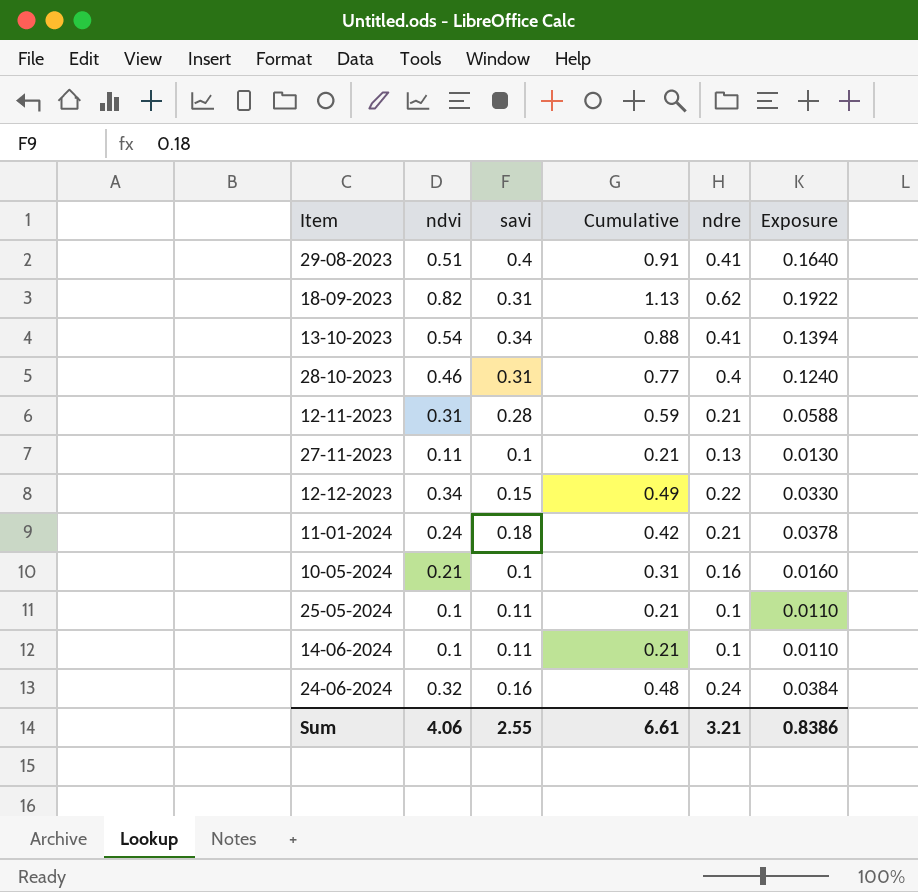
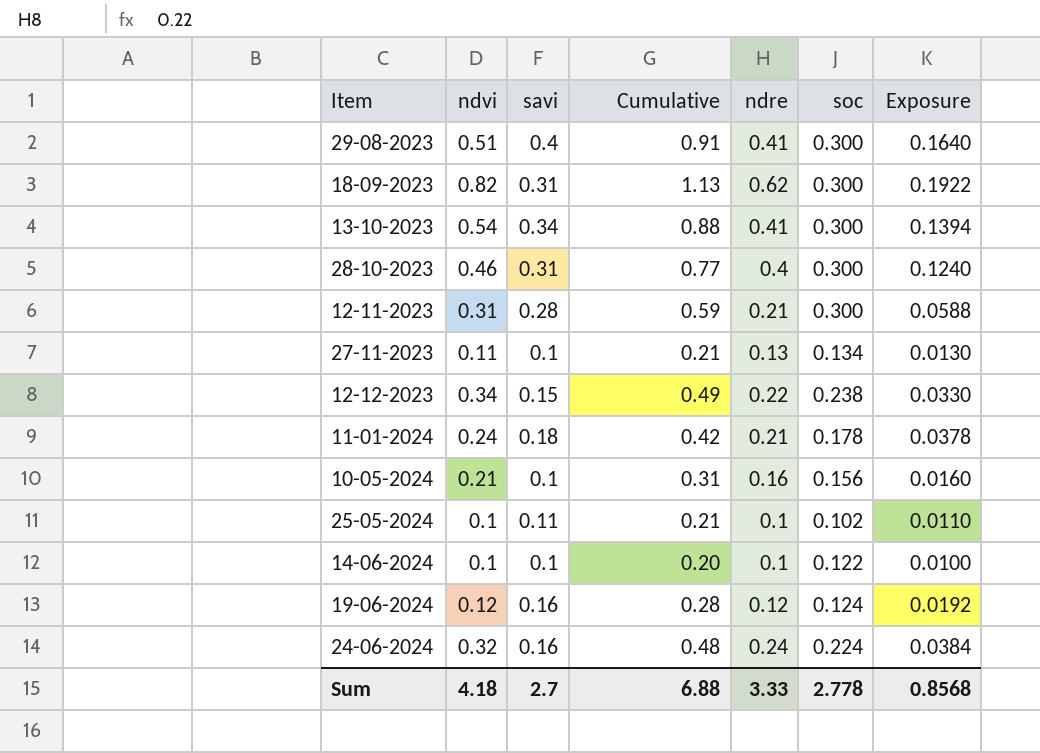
column soc | position: none -> 6
14-06-2024 | savi: 0.11 -> 0.1
14-06-2024 | Cumulative: 0.21 -> 0.20
14-06-2024 | Exposure: 0.0110 -> 0.0100
row 19-06-2024: none -> 0.12 | 0.16 | 0.28 | 0.12 | 0.124 | 0.0192
Sum | ndvi: 4.06 -> 4.18
Sum | savi: 2.55 -> 2.7
Sum | Cumulative: 6.61 -> 6.88
Sum | ndre: 3.21 -> 3.33
Sum | Exposure: 0.8386 -> 0.8568

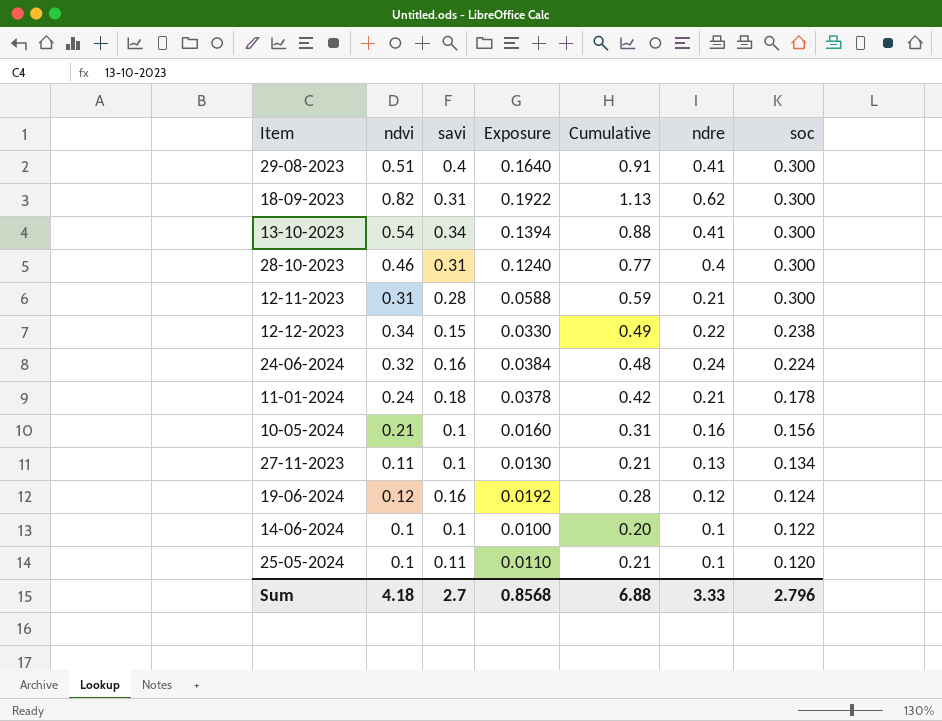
row order: Item ascending -> soc descending
column Exposure | position: 7 -> 4
25-05-2024 | soc: 0.102 -> 0.120
Sum | soc: 2.778 -> 2.796

